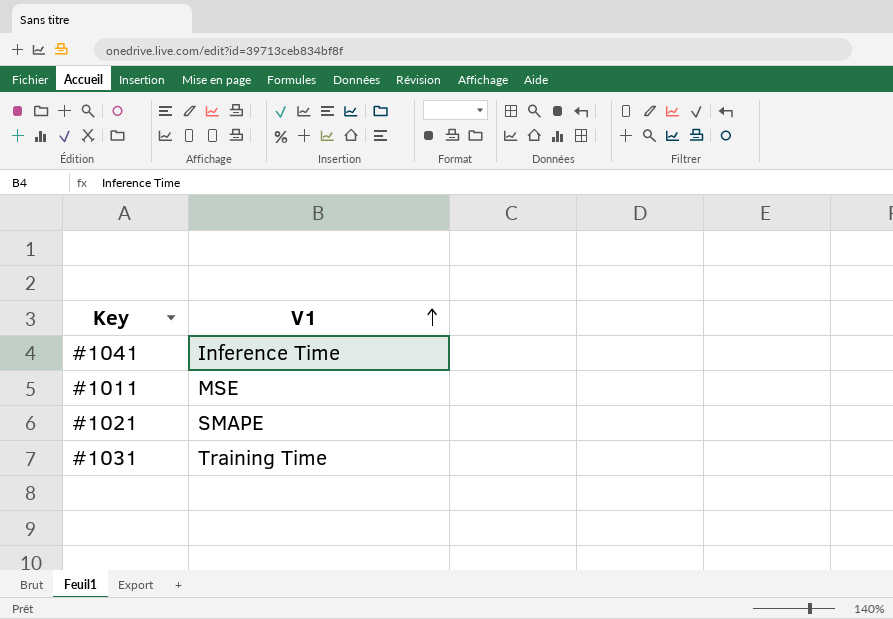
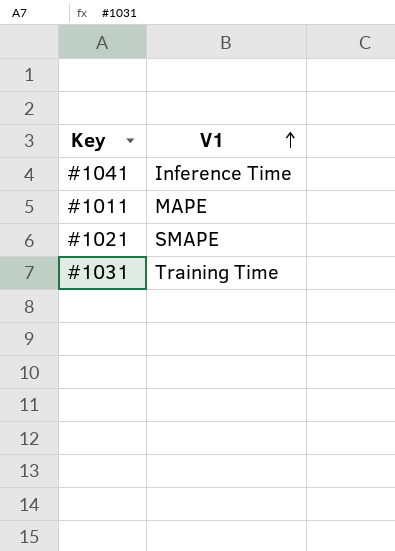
#1011 | V1: MSE -> MAPE

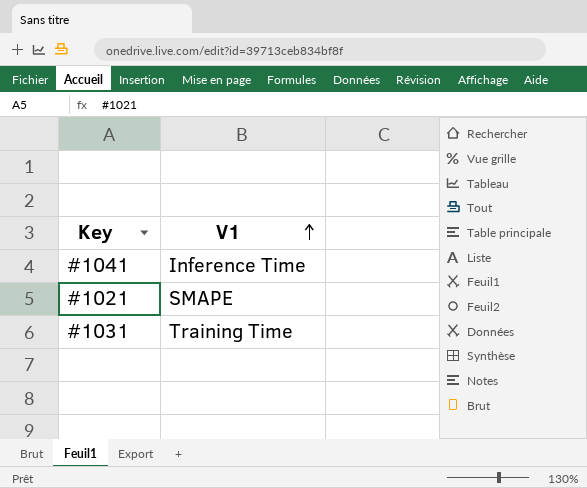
row #1011: MAPE -> none

